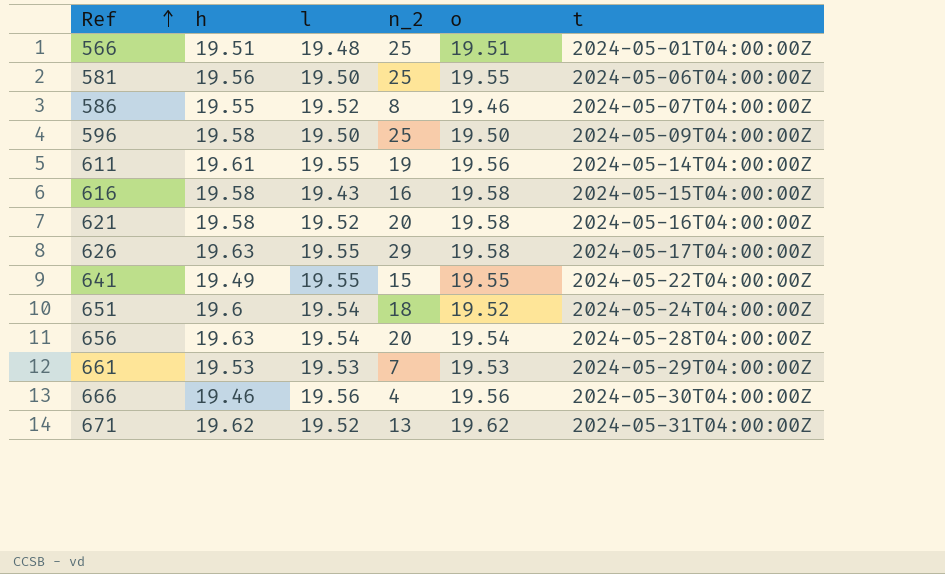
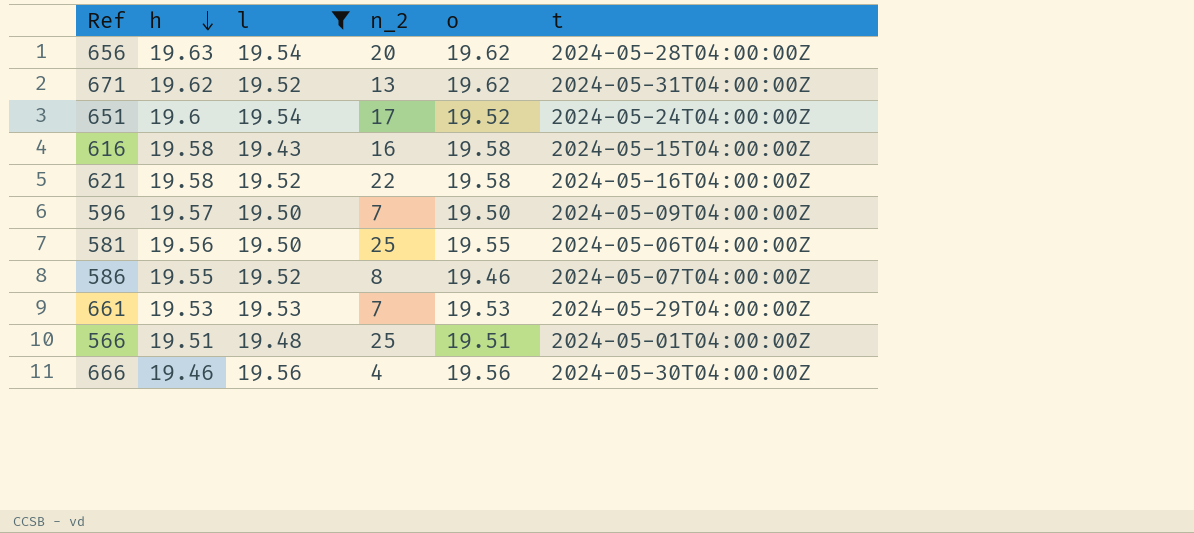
filter: none -> l != 19.55
row order: Ref ascending -> h descending
656 | o: 19.54 -> 19.62
651 | n_2: 18 -> 17
621 | n_2: 20 -> 22
596 | h: 19.58 -> 19.57
596 | n_2: 25 -> 7

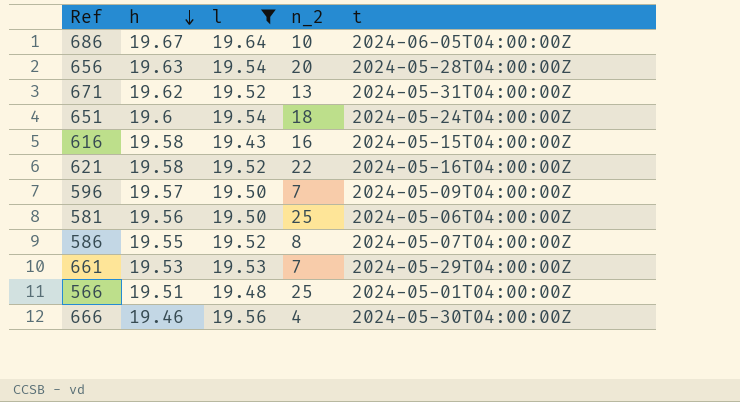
column o | position: 5 -> none
row 686: none -> 19.67 | 19.64 | 10 | 2024-06-05T04:00:00Z
651 | n_2: 17 -> 18

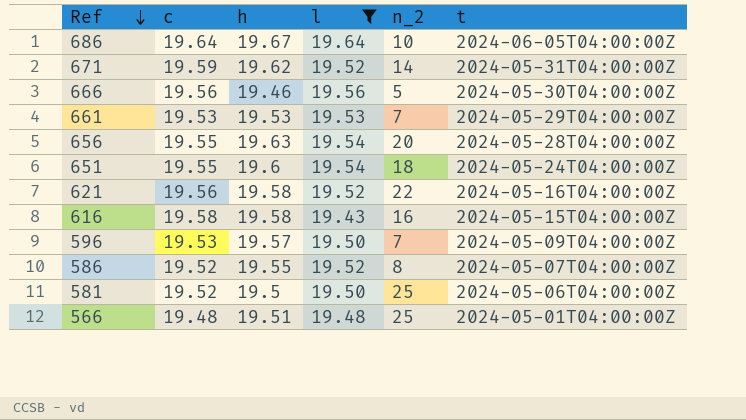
row order: h descending -> Ref descending
column c | position: none -> 2
671 | n_2: 13 -> 14
666 | n_2: 4 -> 5
581 | h: 19.56 -> 19.5

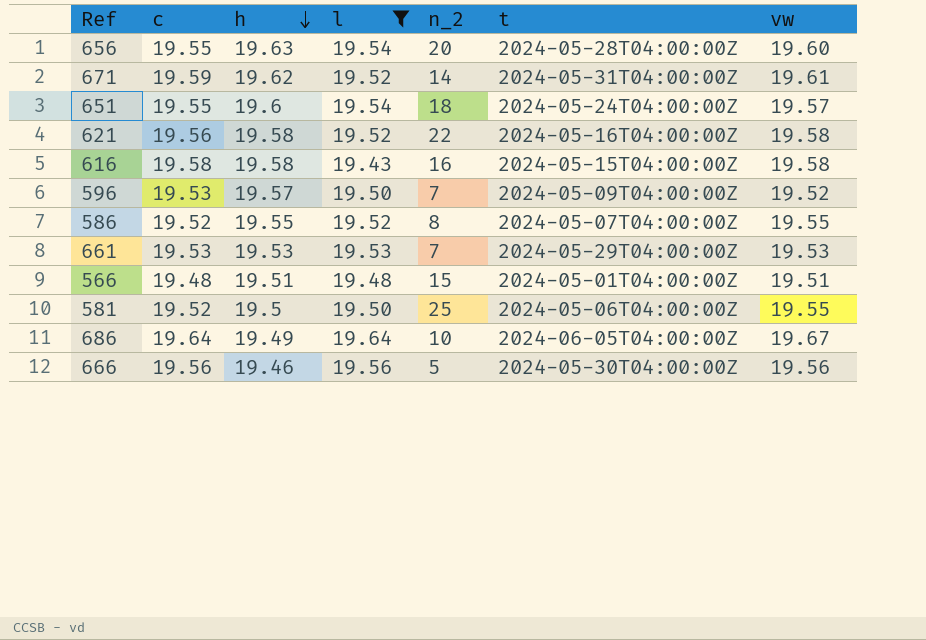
row order: Ref descending -> h descending
column vw | position: none -> 7
566 | n_2: 25 -> 15
686 | h: 19.67 -> 19.49

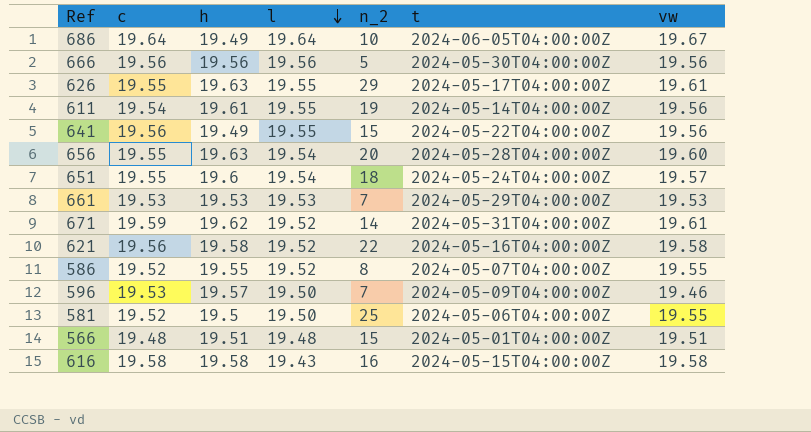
filter: l != 19.55 -> none
row order: h descending -> l descending
666 | h: 19.46 -> 19.56
596 | vw: 19.52 -> 19.46

